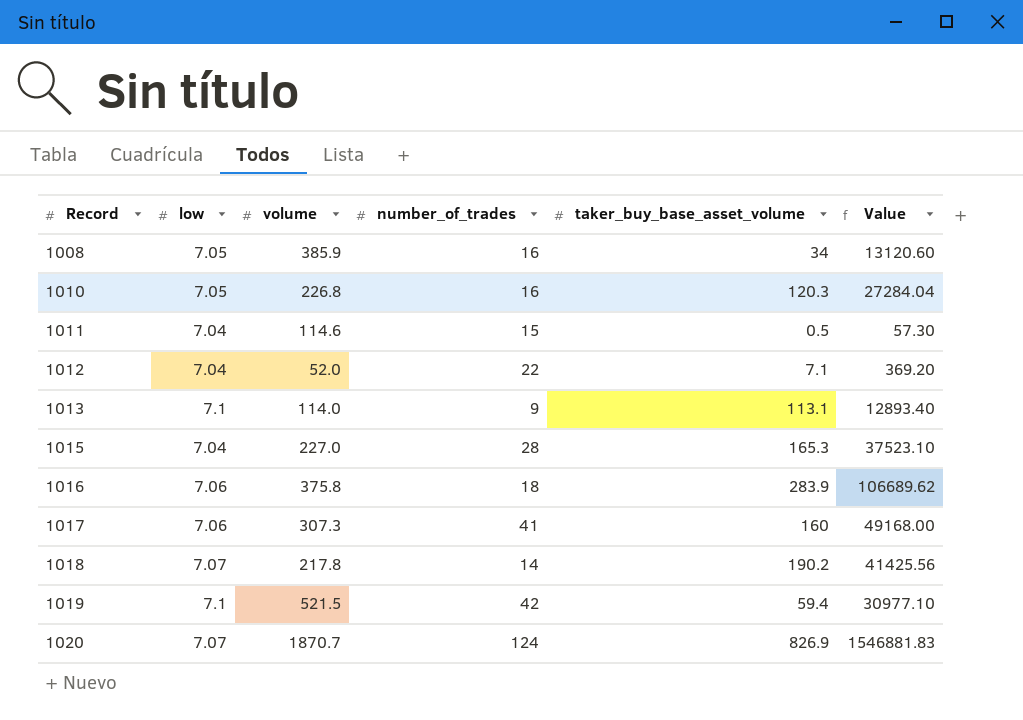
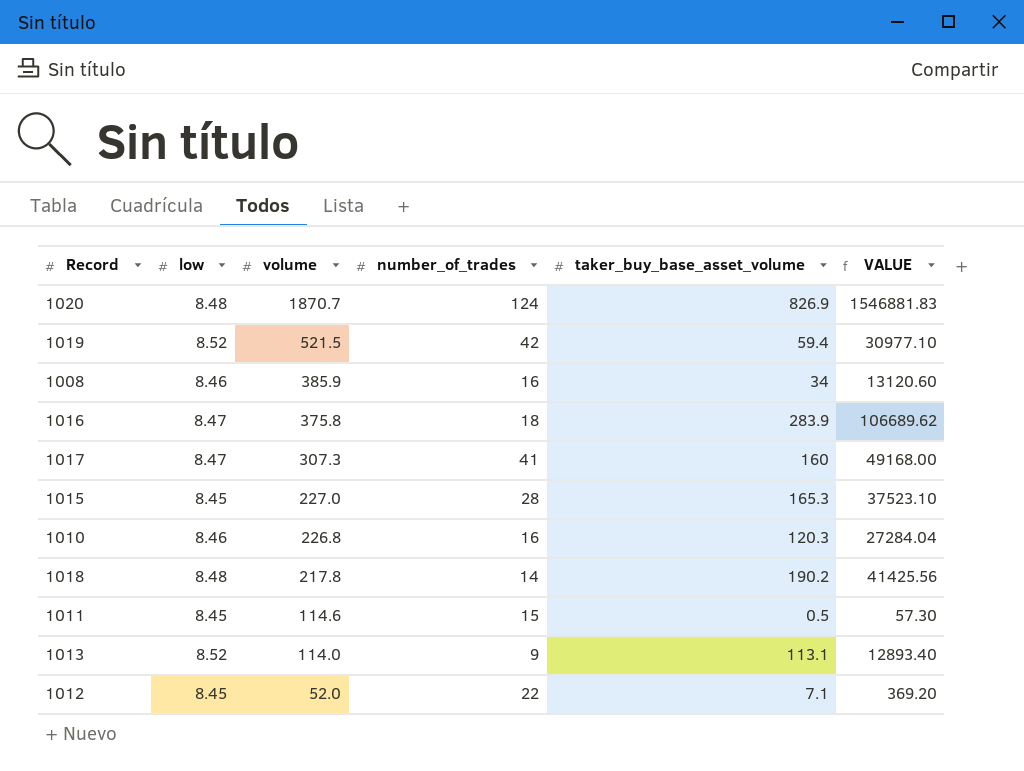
row order: Record ascending -> volume descending
column name: Value -> VALUE
1020 | low: 7.07 -> 8.48
1019 | low: 7.1 -> 8.52
1008 | low: 7.05 -> 8.46
1016 | low: 7.06 -> 8.47
1017 | low: 7.06 -> 8.47
1015 | low: 7.04 -> 8.45
1010 | low: 7.05 -> 8.46
1018 | low: 7.07 -> 8.48
1011 | low: 7.04 -> 8.45
1013 | low: 7.1 -> 8.52
1012 | low: 7.04 -> 8.45

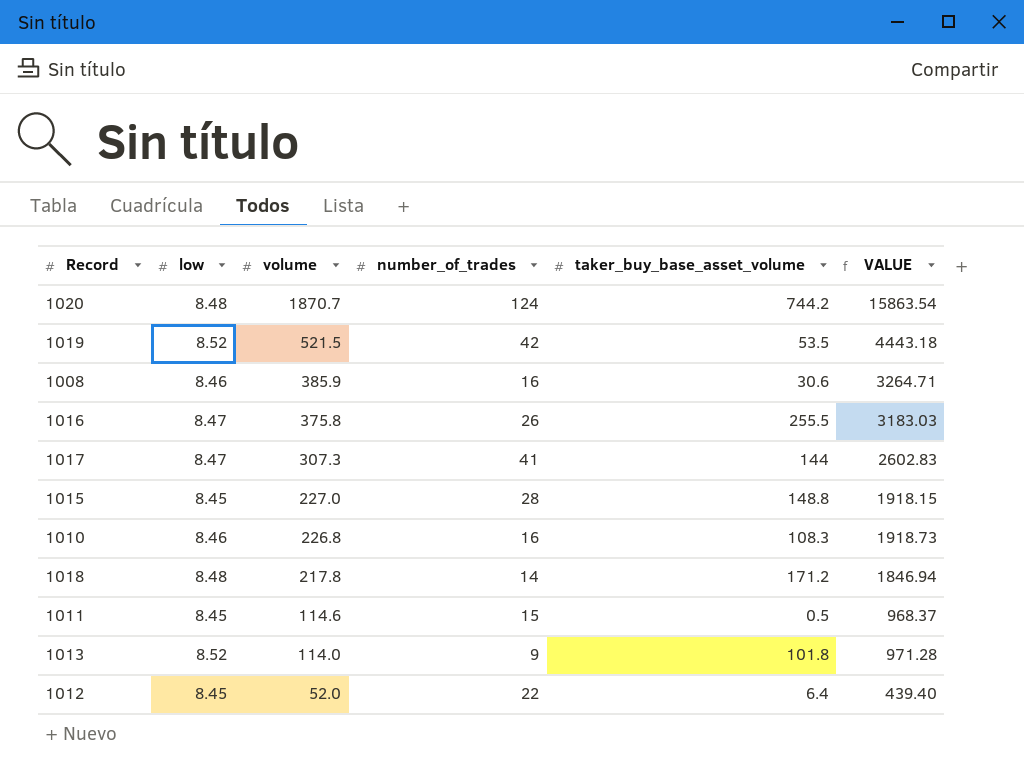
column VALUE | formula: [volume] * [taker_buy_base_asset_volume] -> [low] * [volume]
1020 | taker_buy_base_asset_volume: 826.9 -> 744.2
1019 | taker_buy_base_asset_volume: 59.4 -> 53.5
1008 | taker_buy_base_asset_volume: 34 -> 30.6
1016 | number_of_trades: 18 -> 26
1016 | taker_buy_base_asset_volume: 283.9 -> 255.5
1017 | taker_buy_base_asset_volume: 160 -> 144
1015 | taker_buy_base_asset_volume: 165.3 -> 148.8
1010 | taker_buy_base_asset_volume: 120.3 -> 108.3
1018 | taker_buy_base_asset_volume: 190.2 -> 171.2
1013 | taker_buy_base_asset_volume: 113.1 -> 101.8
1012 | taker_buy_base_asset_volume: 7.1 -> 6.4

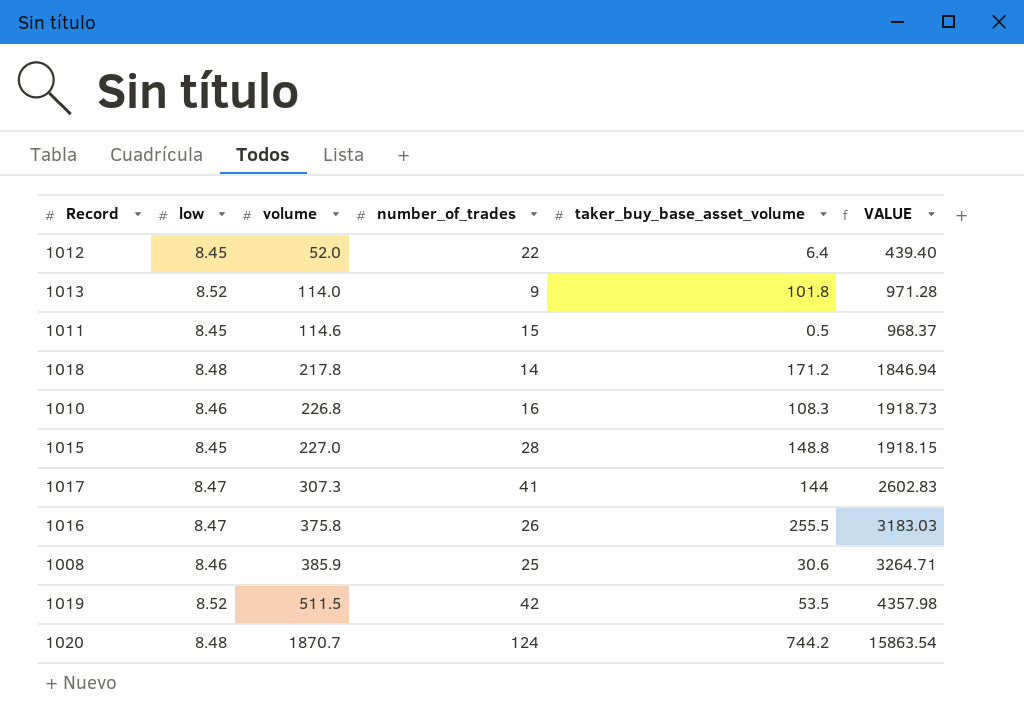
row order: volume descending -> volume ascending
1008 | number_of_trades: 16 -> 25
1019 | volume: 521.5 -> 511.5
1019 | VALUE: 4443.18 -> 4357.98

